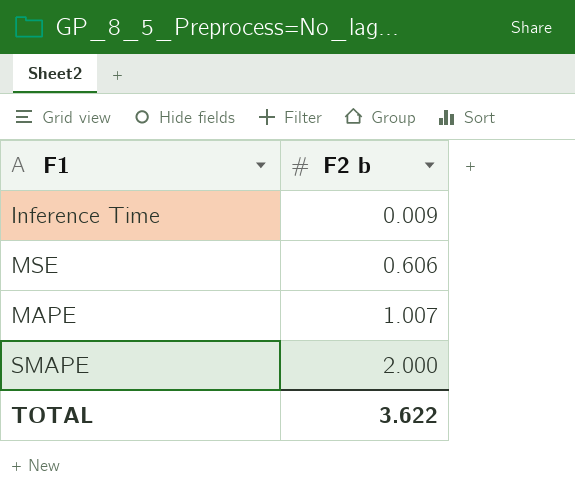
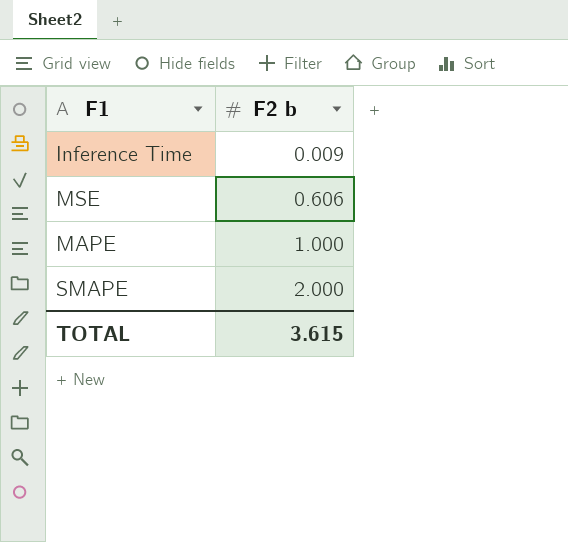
MAPE | F2 b: 1.007 -> 1.000
TOTAL | F2 b: 3.622 -> 3.615

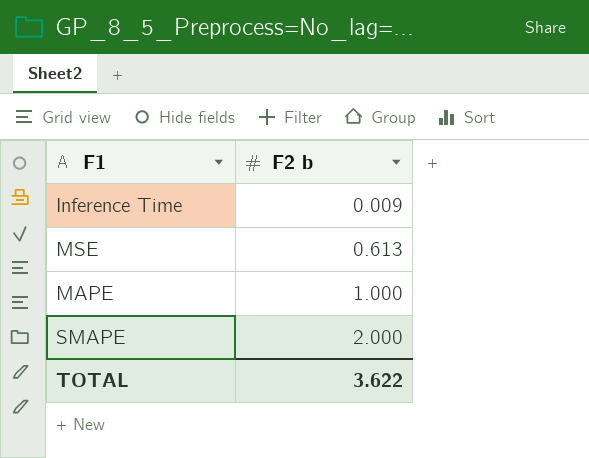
MSE | F2 b: 0.606 -> 0.613
TOTAL | F2 b: 3.615 -> 3.622

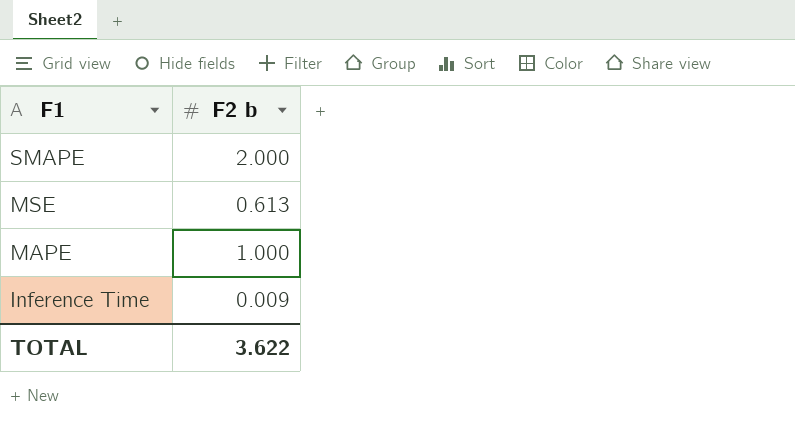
row order: F2 b ascending -> F1 descending

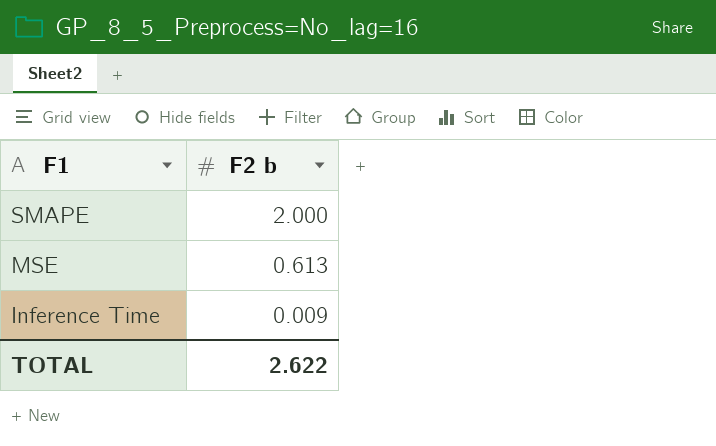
row MAPE: 1.000 -> none
TOTAL | F2 b: 3.622 -> 2.622

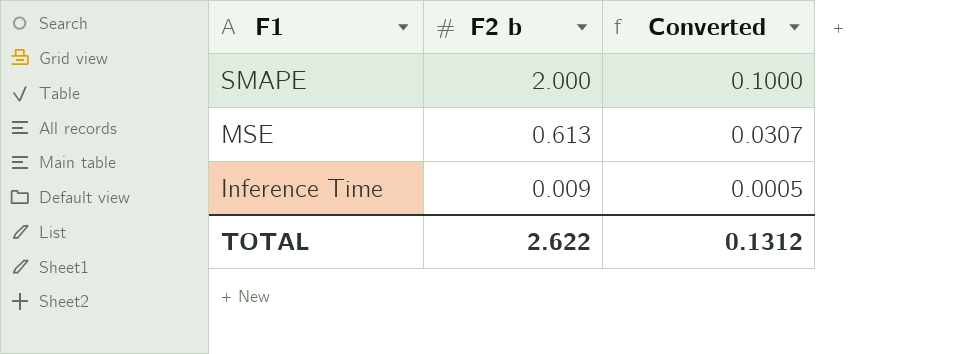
column Converted | formula: none -> [F2 b] * 0.05

